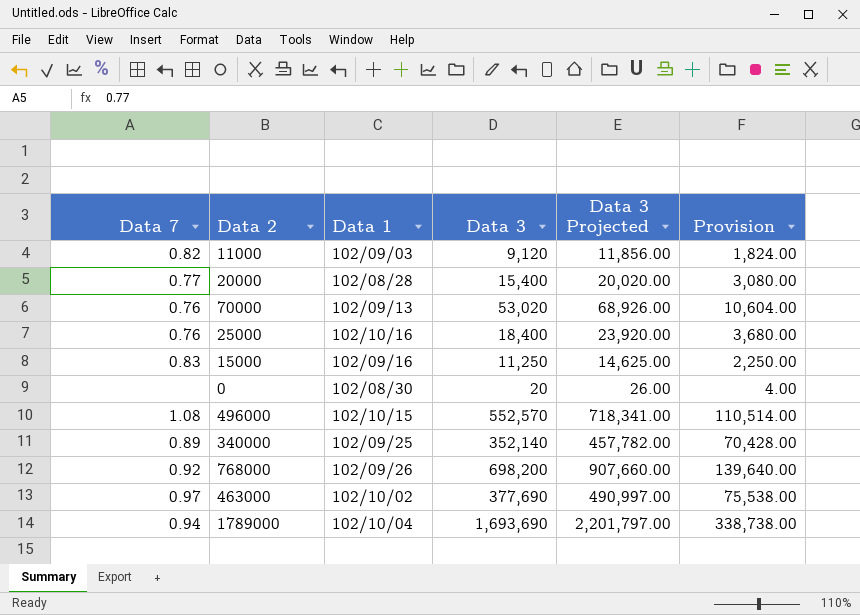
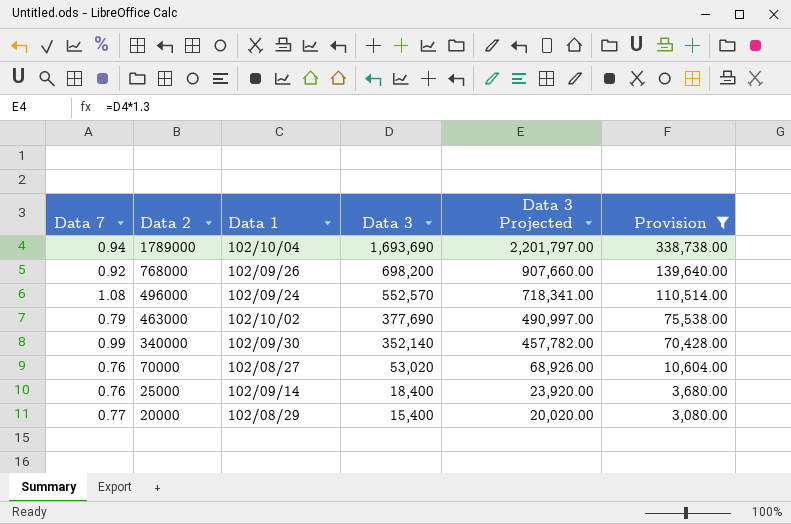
filter: none -> Provision >= 3,080.00
row order: none -> Data 2 descending
496000 | Data 1: 102/10/15 -> 102/09/24
463000 | Data 7: 0.97 -> 0.79
340000 | Data 7: 0.89 -> 0.99
340000 | Data 1: 102/09/25 -> 102/09/30
70000 | Data 1: 102/09/13 -> 102/08/27
25000 | Data 1: 102/10/16 -> 102/09/14
20000 | Data 1: 102/08/28 -> 102/08/29

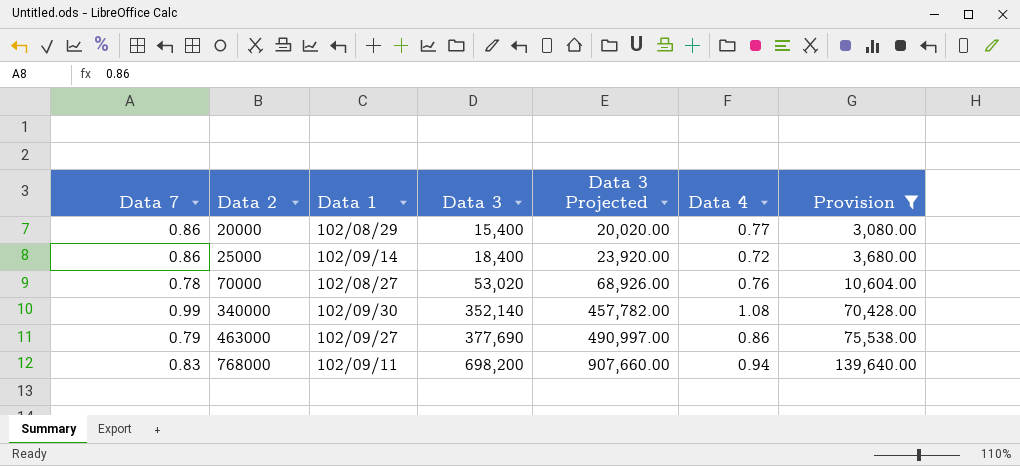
row order: Data 2 descending -> Data 2 ascending
column Data 4 | position: none -> 6
row 1789000: 0.94 | 102/10/04 | 1,693,690 | 2,201,797.00 | 338,738.00 -> none
row 496000: 1.08 | 102/09/24 | 552,570 | 718,341.00 | 110,514.00 -> none
20000 | Data 7: 0.77 -> 0.86
25000 | Data 7: 0.76 -> 0.86
70000 | Data 7: 0.76 -> 0.78
463000 | Data 1: 102/10/02 -> 102/09/27
768000 | Data 7: 0.92 -> 0.83
768000 | Data 1: 102/09/26 -> 102/09/11

